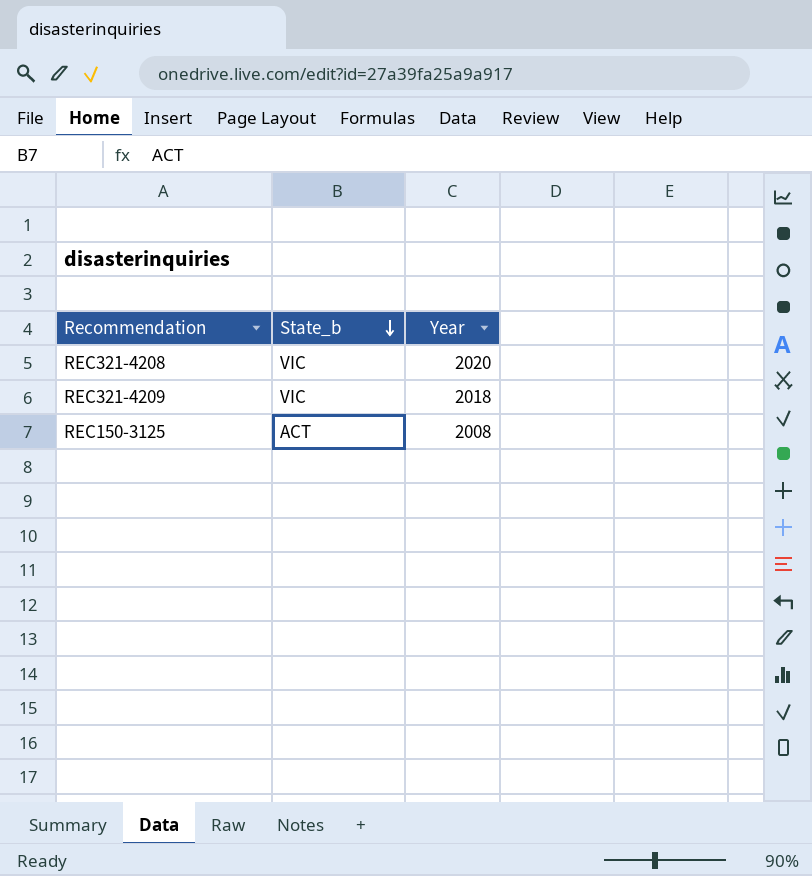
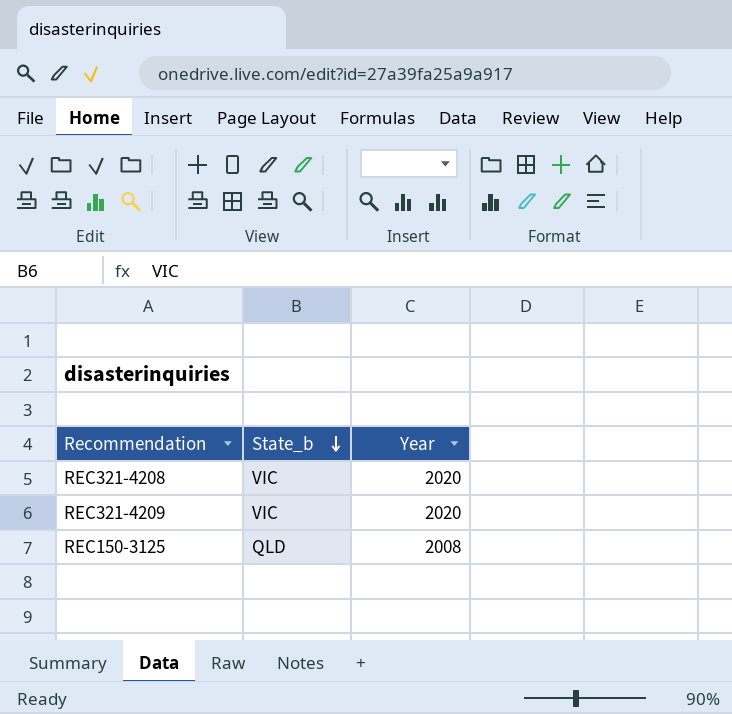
REC321-4209 | Year: 2018 -> 2020
REC150-3125 | State_b: ACT -> QLD

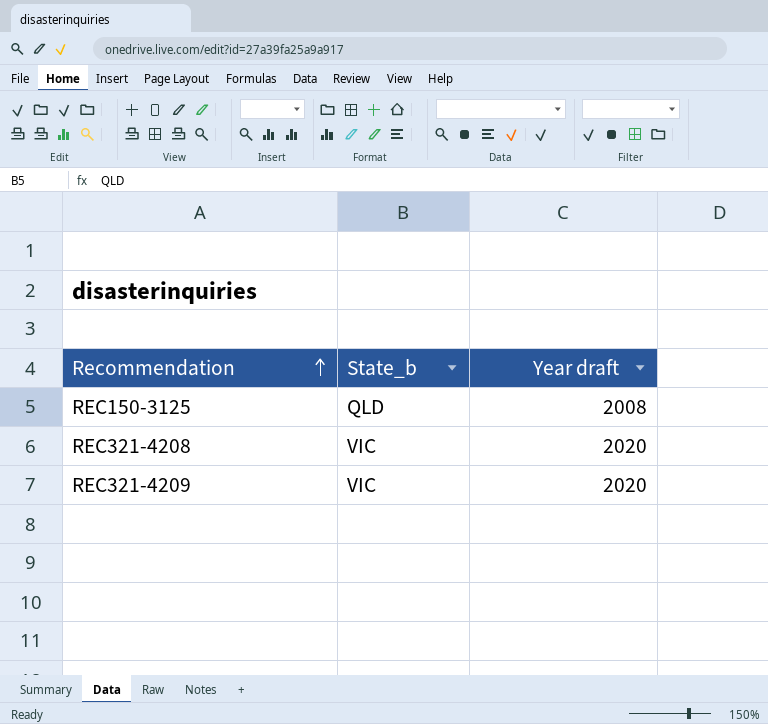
row order: State_b descending -> Recommendation ascending
column name: Year -> Year draft

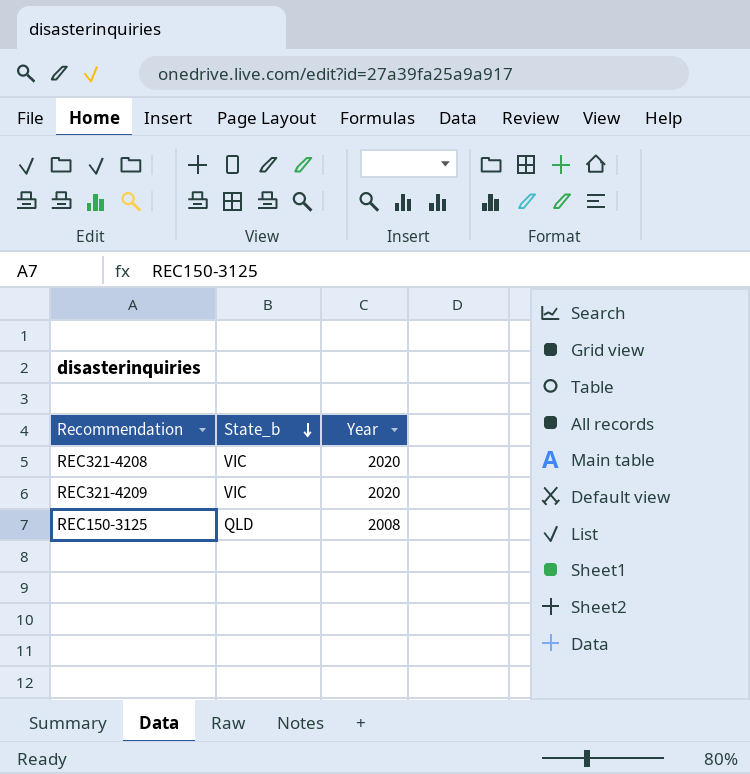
row order: Recommendation ascending -> State_b descending
column name: Year draft -> Year

